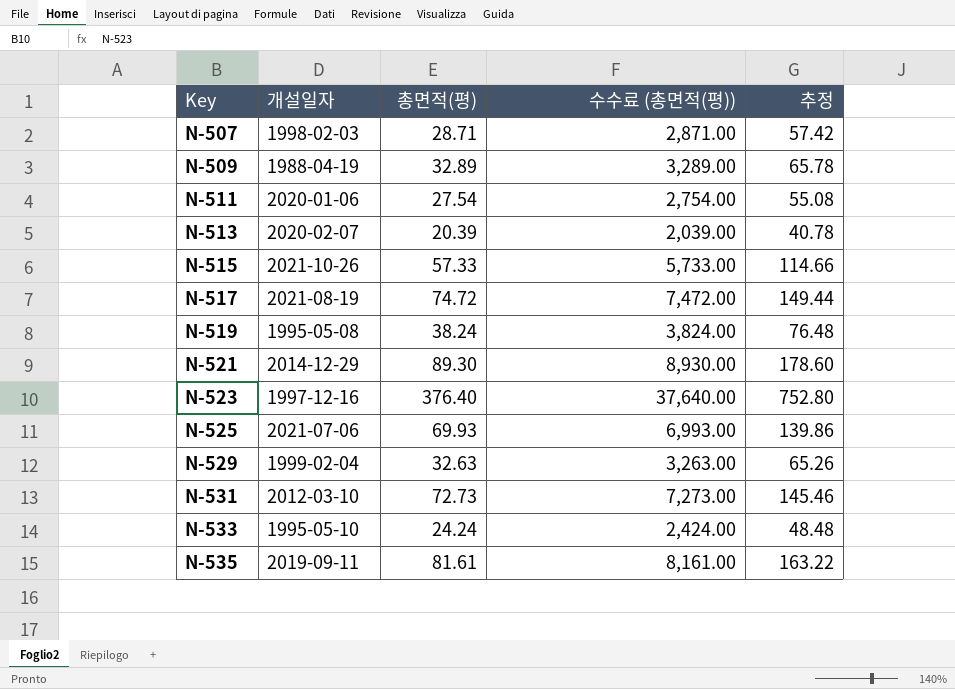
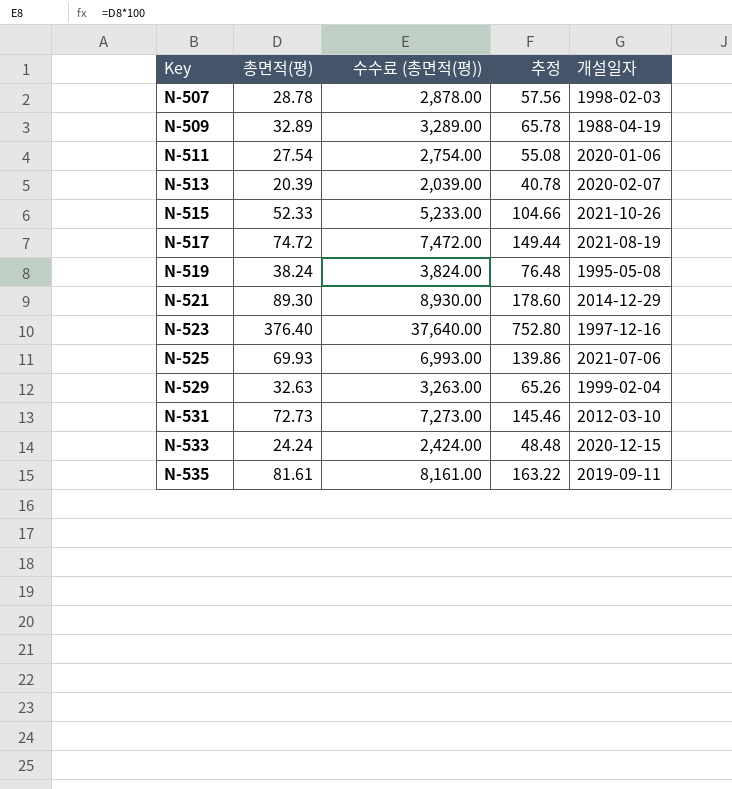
column 개설일자 | position: 2 -> 5
N-507 | 총면적(평): 28.71 -> 28.78
N-507 | 수수료 (총면적(평)): 2,871.00 -> 2,878.00
N-507 | 추정: 57.42 -> 57.56
N-515 | 총면적(평): 57.33 -> 52.33
N-515 | 수수료 (총면적(평)): 5,733.00 -> 5,233.00
N-515 | 추정: 114.66 -> 104.66
N-533 | 개설일자: 1995-05-10 -> 2020-12-15

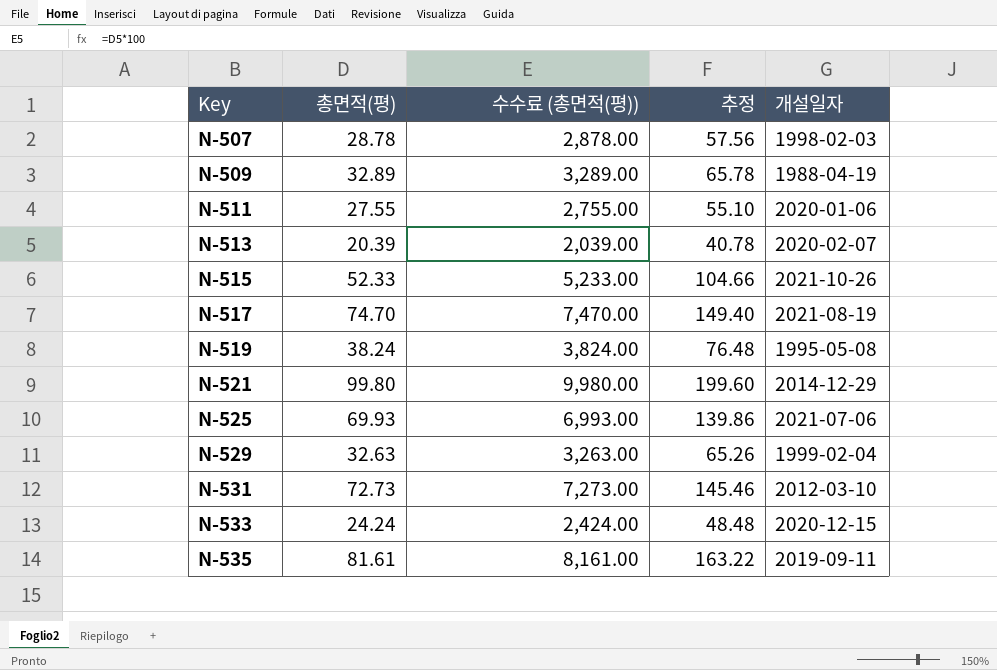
row N-523: 376.40 | 37,640.00 | 752.80 | 1997-12-16 -> none
N-511 | 총면적(평): 27.54 -> 27.55
N-511 | 수수료 (총면적(평)): 2,754.00 -> 2,755.00
N-511 | 추정: 55.08 -> 55.10
N-517 | 총면적(평): 74.72 -> 74.70
N-517 | 수수료 (총면적(평)): 7,472.00 -> 7,470.00
N-517 | 추정: 149.44 -> 149.40
N-521 | 총면적(평): 89.30 -> 99.80
N-521 | 수수료 (총면적(평)): 8,930.00 -> 9,980.00
N-521 | 추정: 178.60 -> 199.60

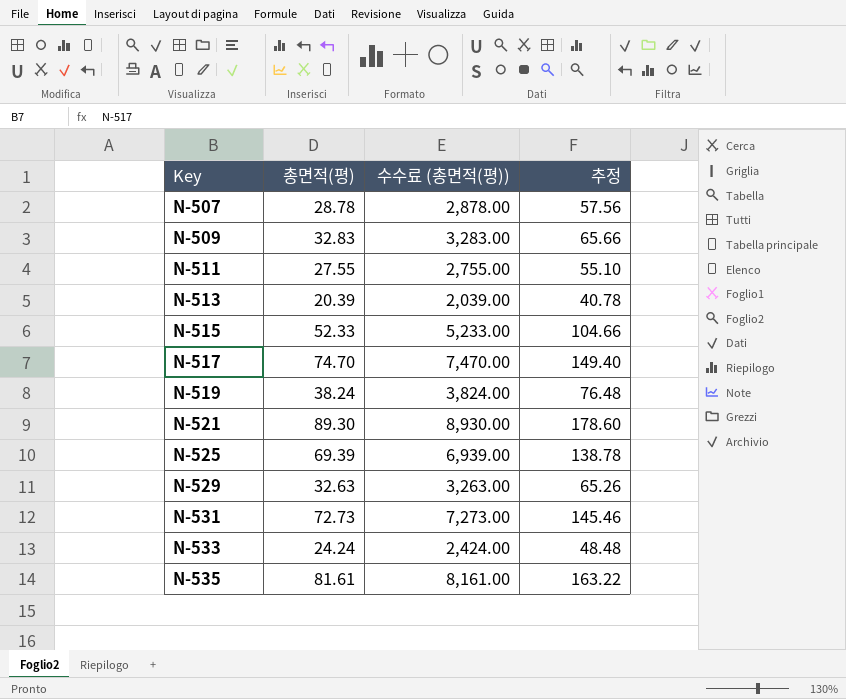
column 개설일자 | position: 5 -> none
N-509 | 총면적(평): 32.89 -> 32.83
N-509 | 수수료 (총면적(평)): 3,289.00 -> 3,283.00
N-509 | 추정: 65.78 -> 65.66
N-521 | 총면적(평): 99.80 -> 89.30
N-521 | 수수료 (총면적(평)): 9,980.00 -> 8,930.00
N-521 | 추정: 199.60 -> 178.60
N-525 | 총면적(평): 69.93 -> 69.39
N-525 | 수수료 (총면적(평)): 6,993.00 -> 6,939.00
N-525 | 추정: 139.86 -> 138.78

